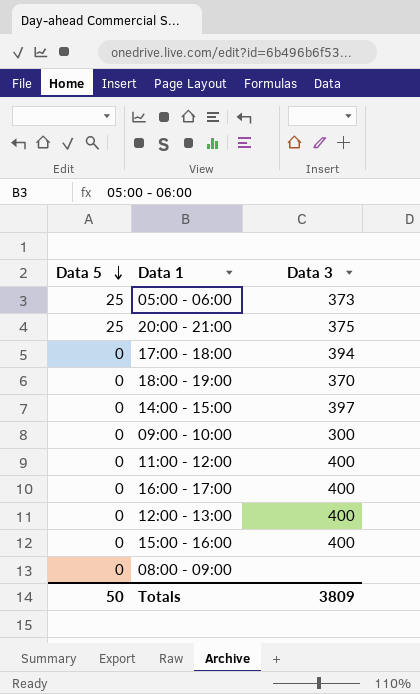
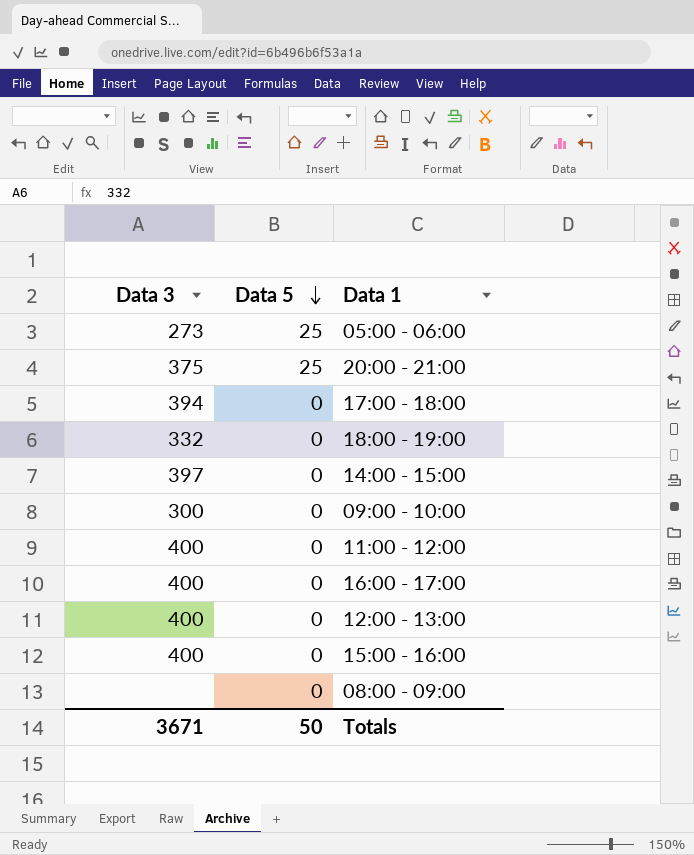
column Data 3 | position: 3 -> 1
05:00 - 06:00 | Data 3: 373 -> 273
18:00 - 19:00 | Data 3: 370 -> 332
Totals | Data 3: 3809 -> 3671

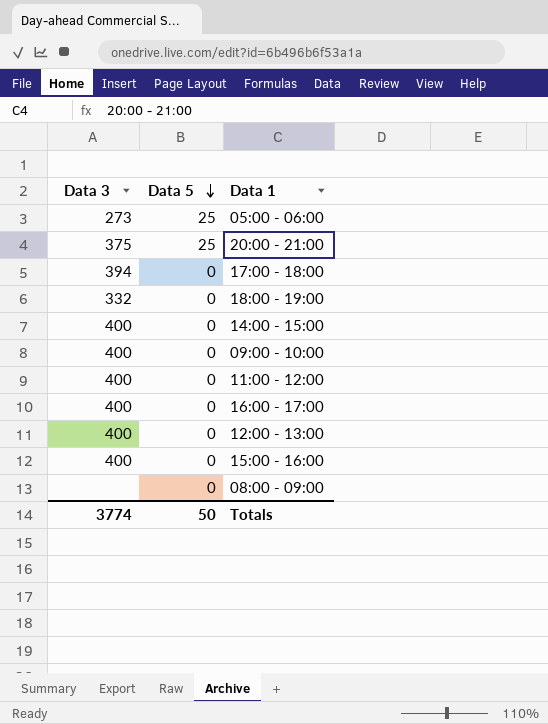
14:00 - 15:00 | Data 3: 397 -> 400
09:00 - 10:00 | Data 3: 300 -> 400
Totals | Data 3: 3671 -> 3774

